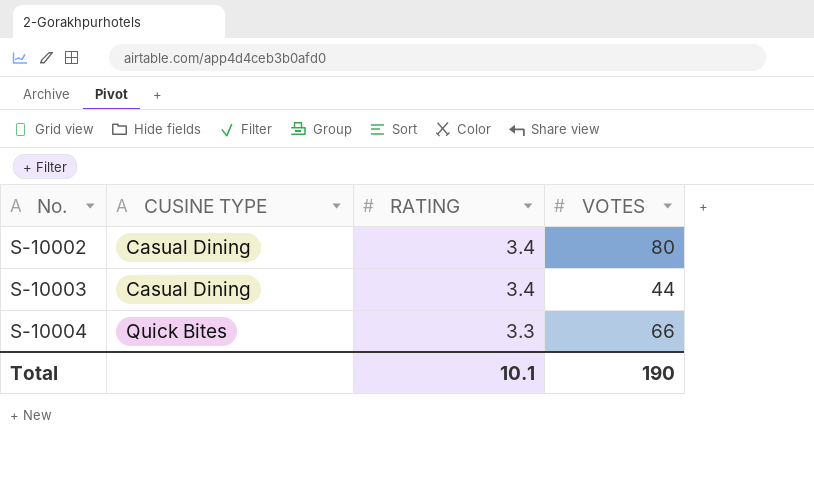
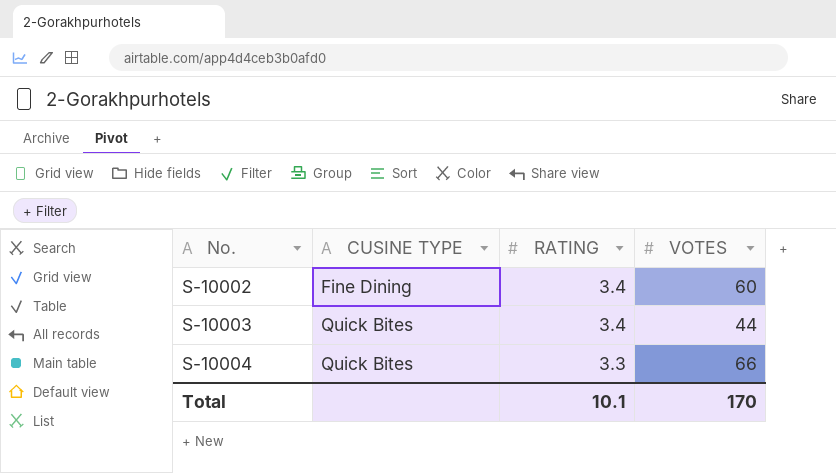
S-10002 | CUSINE TYPE: Casual Dining -> Fine Dining
S-10002 | VOTES: 80 -> 60
S-10003 | CUSINE TYPE: Casual Dining -> Quick Bites
Total | VOTES: 190 -> 170

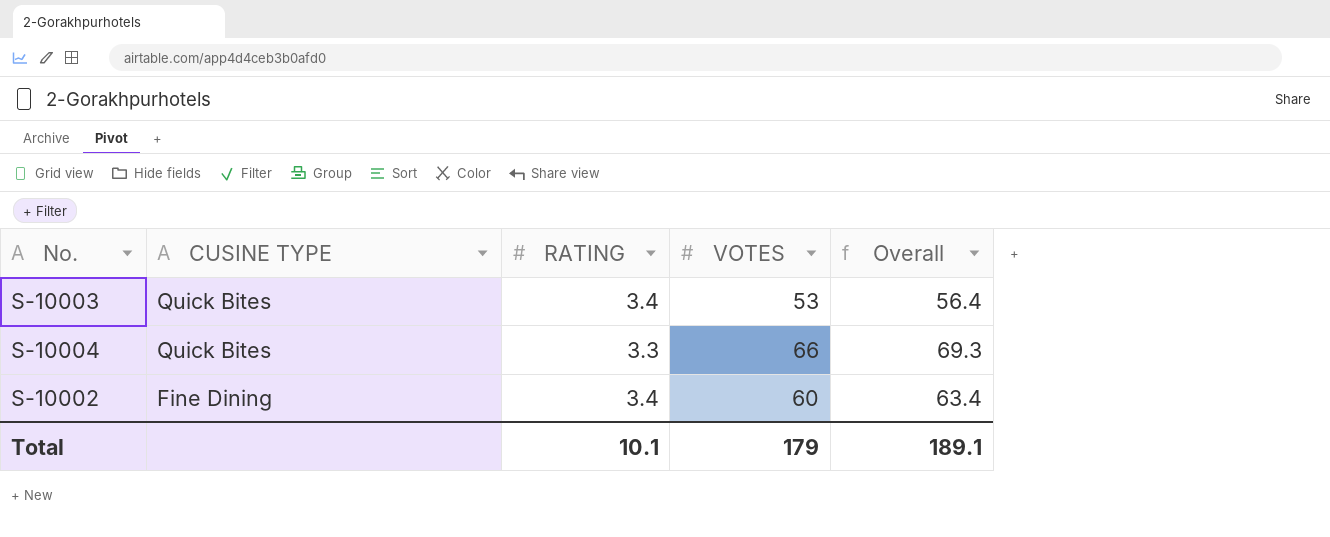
row order: No. ascending -> CUSINE TYPE descending
column Overall | formula: none -> [RATING] + [VOTES]
S-10003 | VOTES: 44 -> 53
Total | VOTES: 170 -> 179

